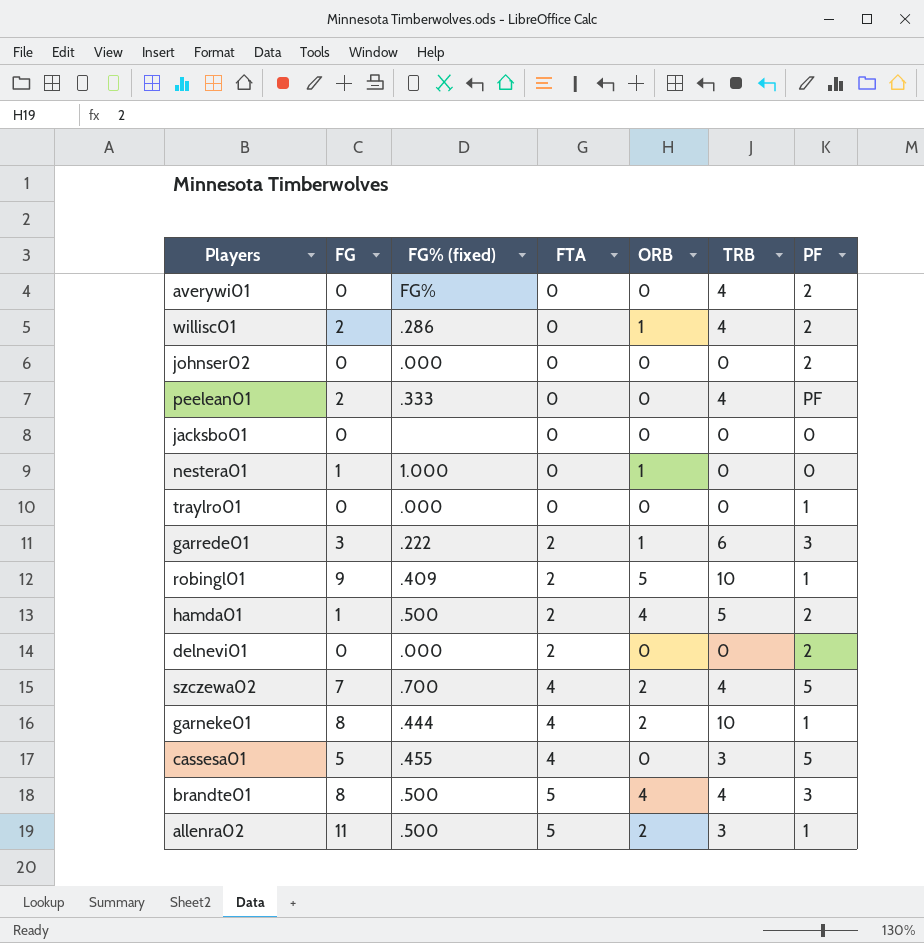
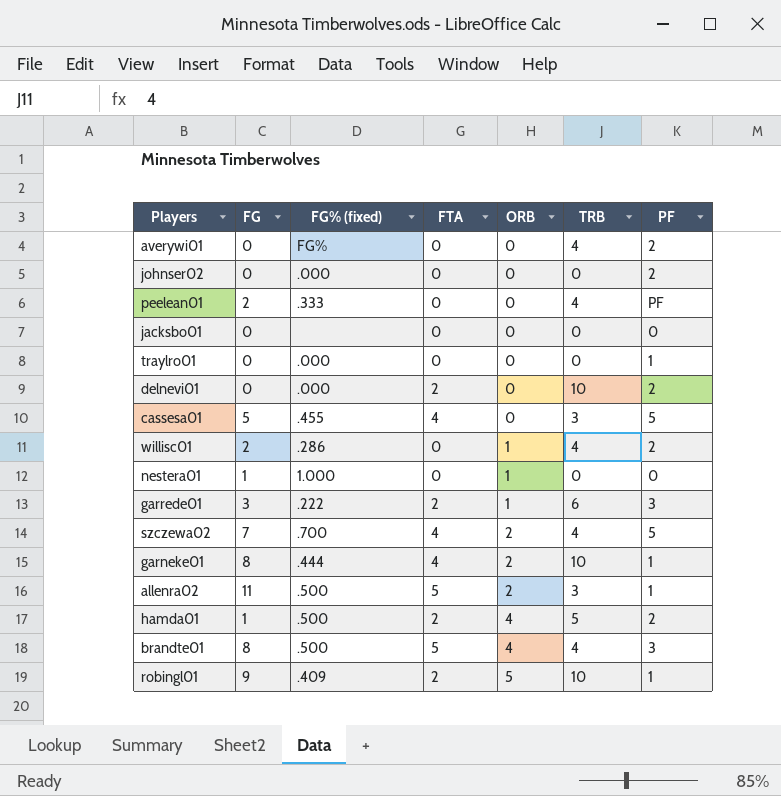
row order: FTA ascending -> ORB ascending
delnevi01 | TRB: 0 -> 10

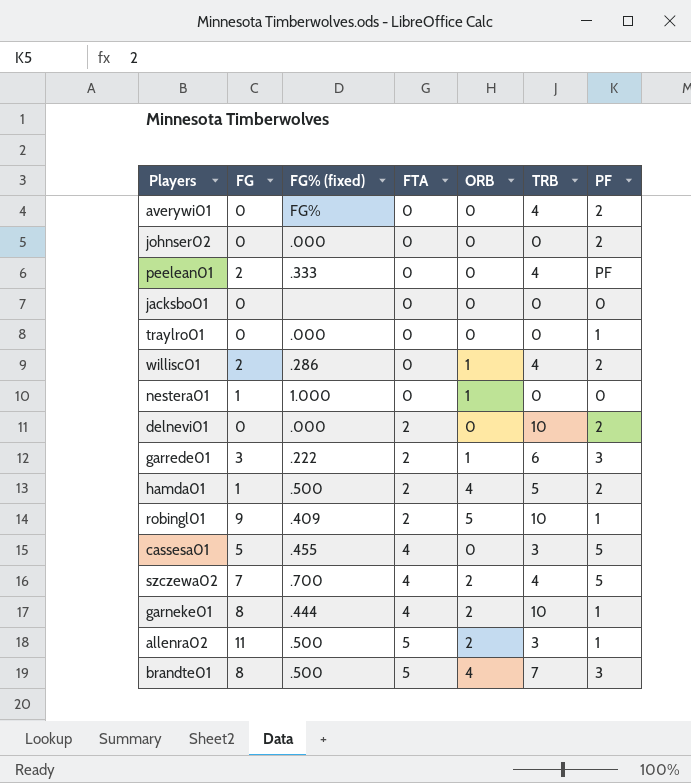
row order: ORB ascending -> FTA ascending
brandte01 | TRB: 4 -> 7

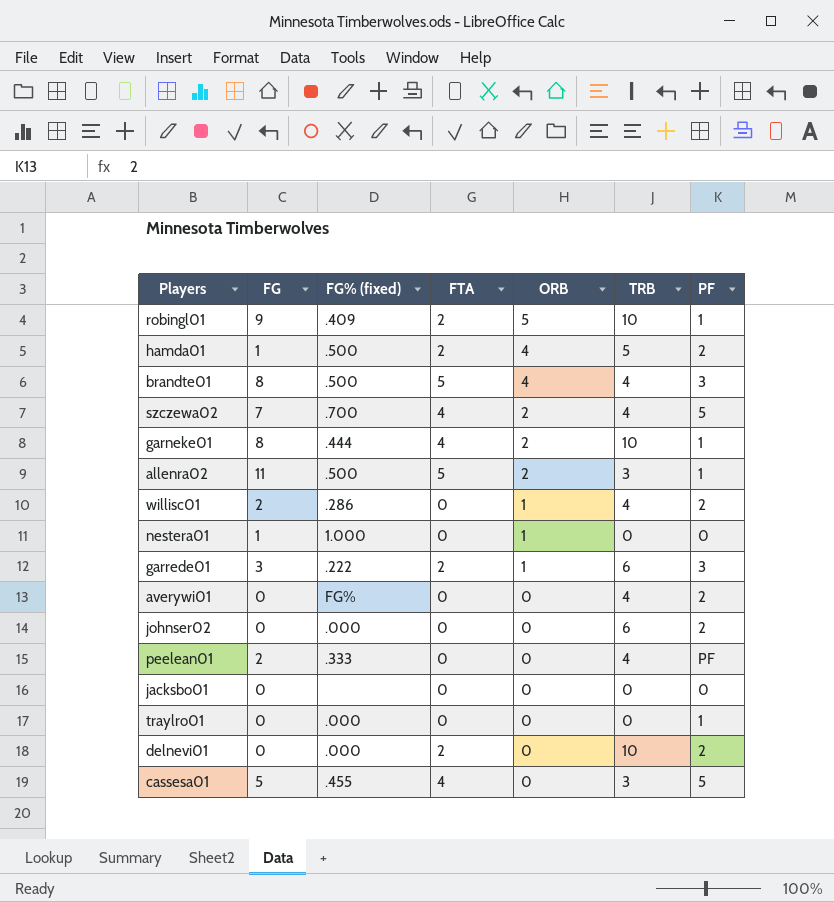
row order: FTA ascending -> ORB descending
brandte01 | TRB: 7 -> 4
johnser02 | TRB: 0 -> 6

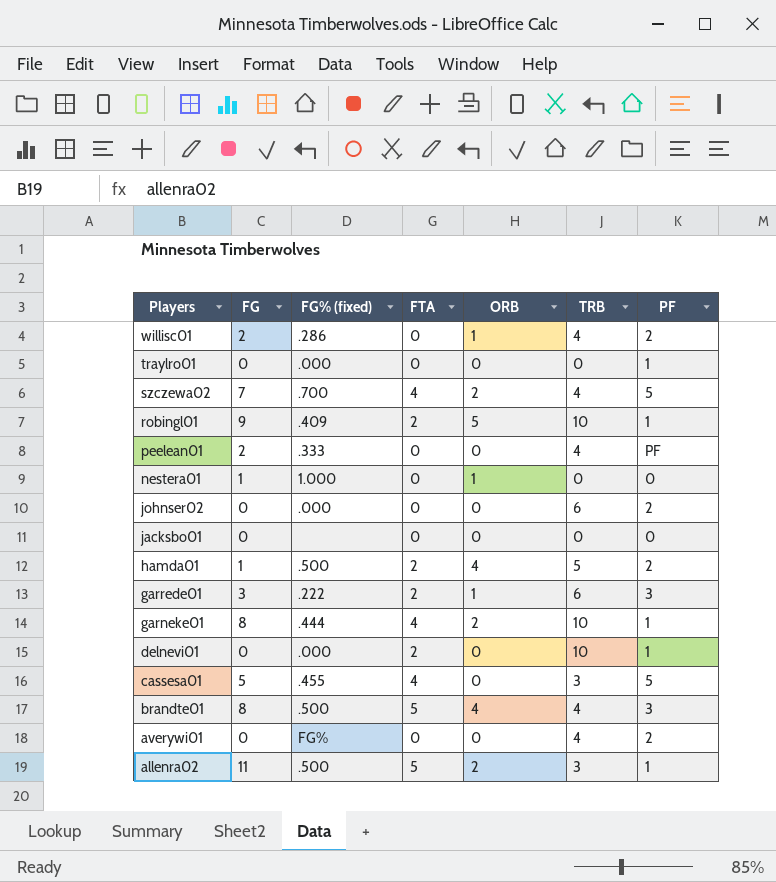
row order: ORB descending -> Players descending
delnevi01 | PF: 2 -> 1

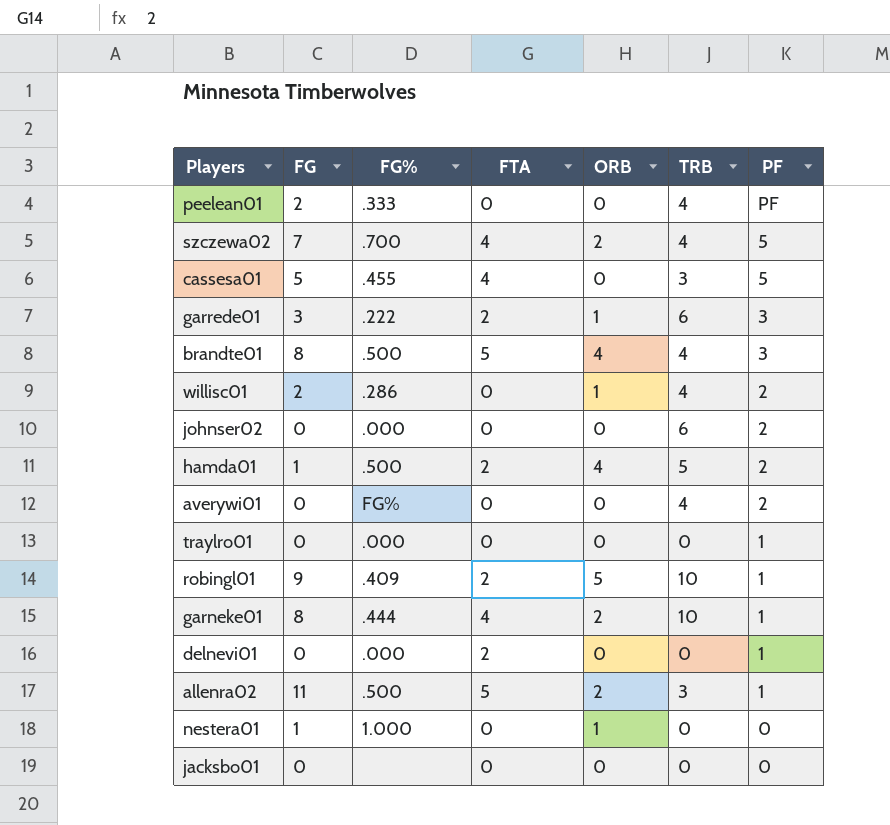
row order: Players descending -> PF descending
column name: FG% (fixed) -> FG%
delnevi01 | TRB: 10 -> 0

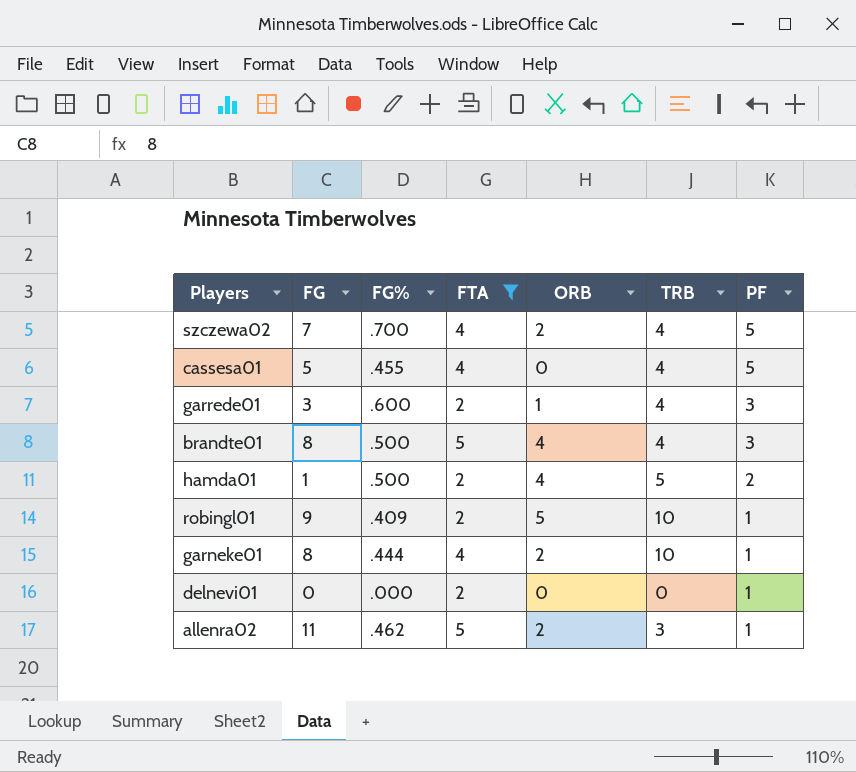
filter: none -> FTA != 0
cassesa01 | TRB: 3 -> 4
garrede01 | FG%: .222 -> .600
garrede01 | TRB: 6 -> 4
allenra02 | FG%: .500 -> .462

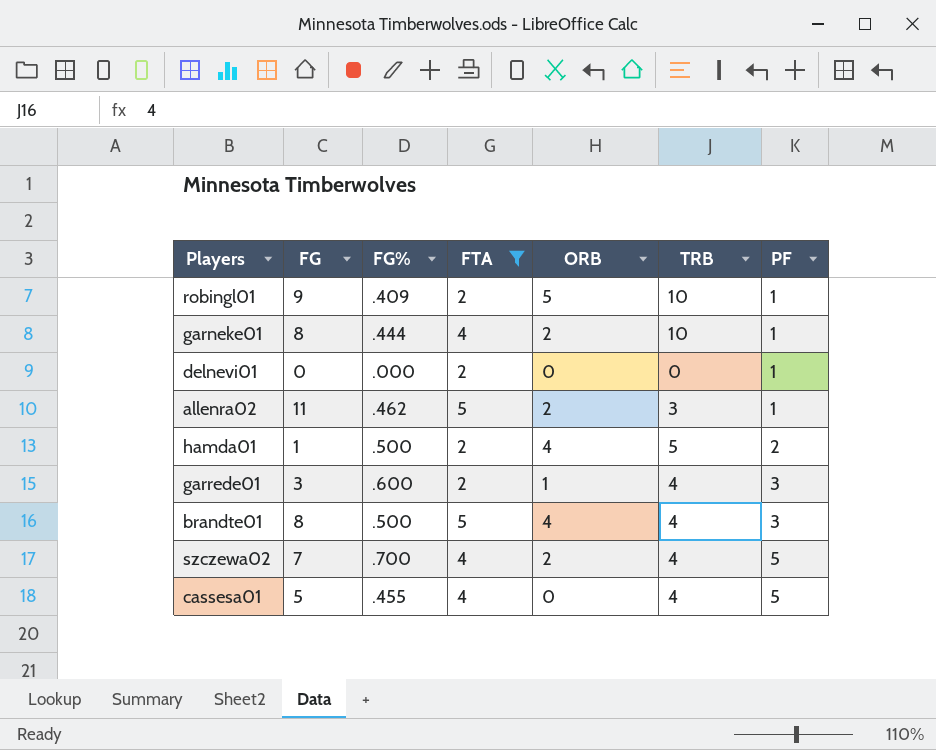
row order: PF descending -> PF ascending

